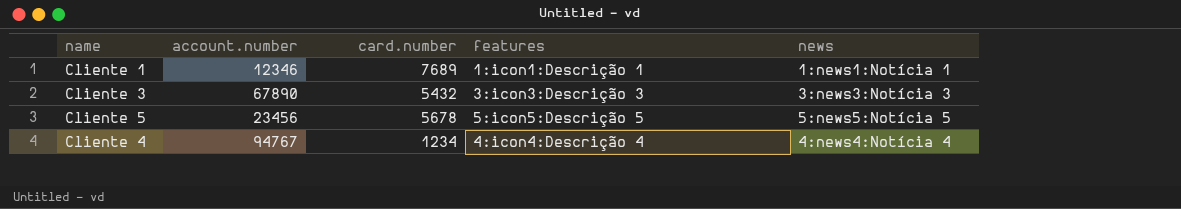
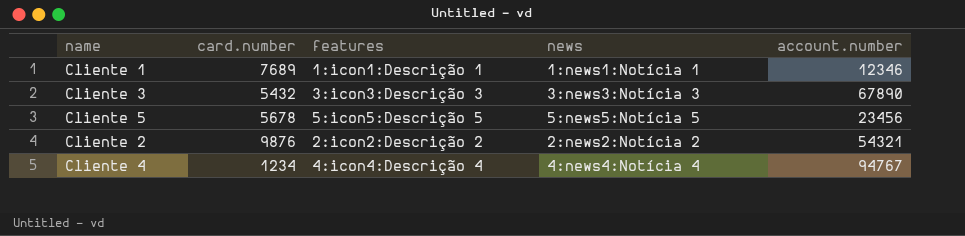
column account.number | position: 2 -> 5
row Cliente 2: none -> 9876 | 2:icon2:Descrição 2 | 2:news2:Notícia 2 | 54321

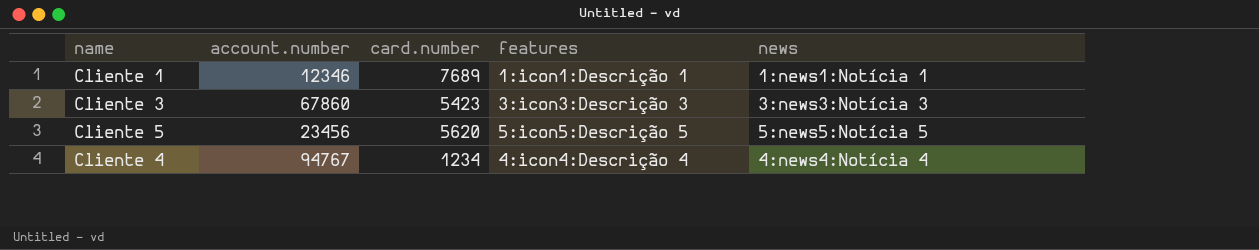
column account.number | position: 5 -> 2
row Cliente 2: 9876 | 2:icon2:Descrição 2 | 2:news2:Notícia 2 | 54321 -> none
Cliente 3 | account.number: 67890 -> 67860
Cliente 3 | card.number: 5432 -> 5423
Cliente 5 | card.number: 5678 -> 5620

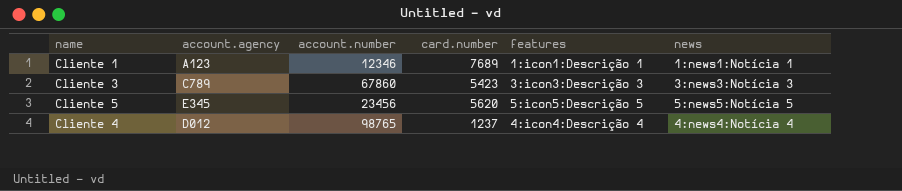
column account.agency | position: none -> 2
Cliente 4 | account.number: 94767 -> 98765
Cliente 4 | card.number: 1234 -> 1237

